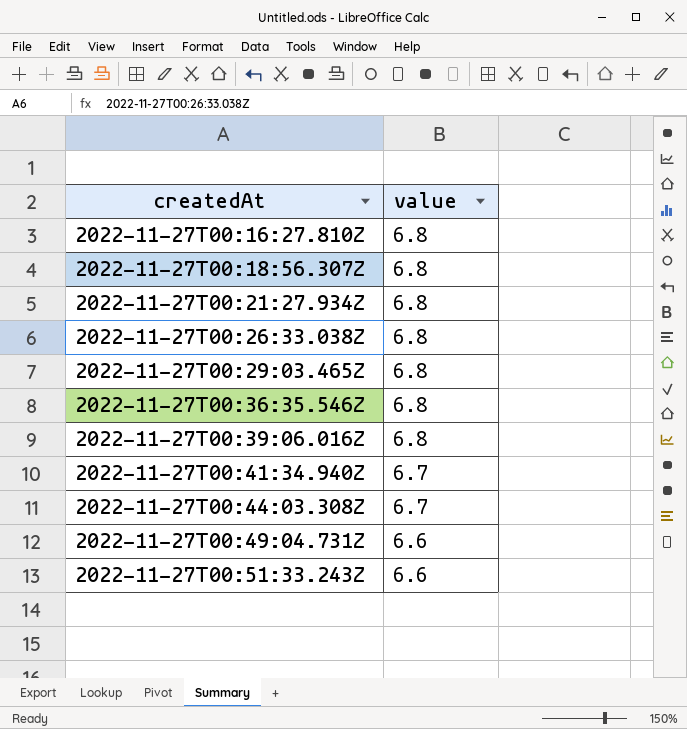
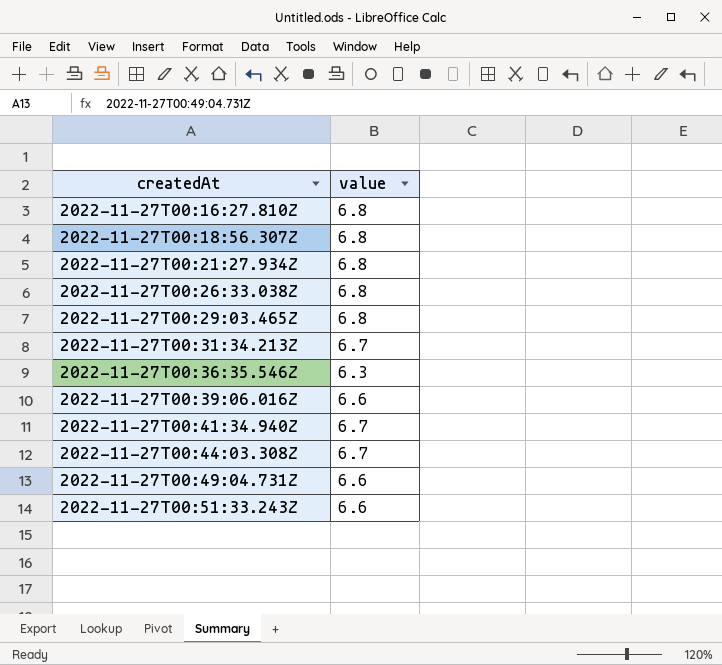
row 2022-11-27T00:31:34.213Z: none -> 6.7
2022-11-27T00:36:35.546Z | value: 6.8 -> 6.3
2022-11-27T00:39:06.016Z | value: 6.8 -> 6.6

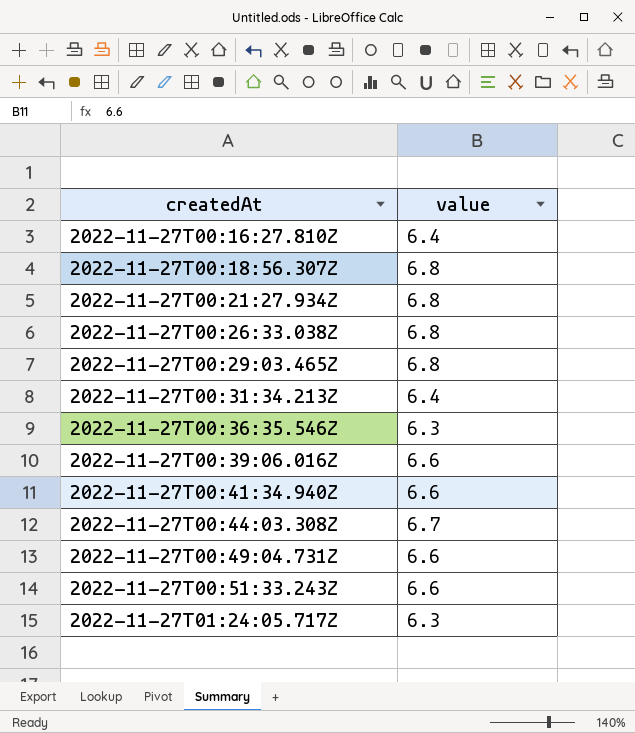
2022-11-27T00:16:27.810Z | value: 6.8 -> 6.4
2022-11-27T00:31:34.213Z | value: 6.7 -> 6.4
2022-11-27T00:41:34.940Z | value: 6.7 -> 6.6
row 2022-11-27T01:24:05.717Z: none -> 6.3

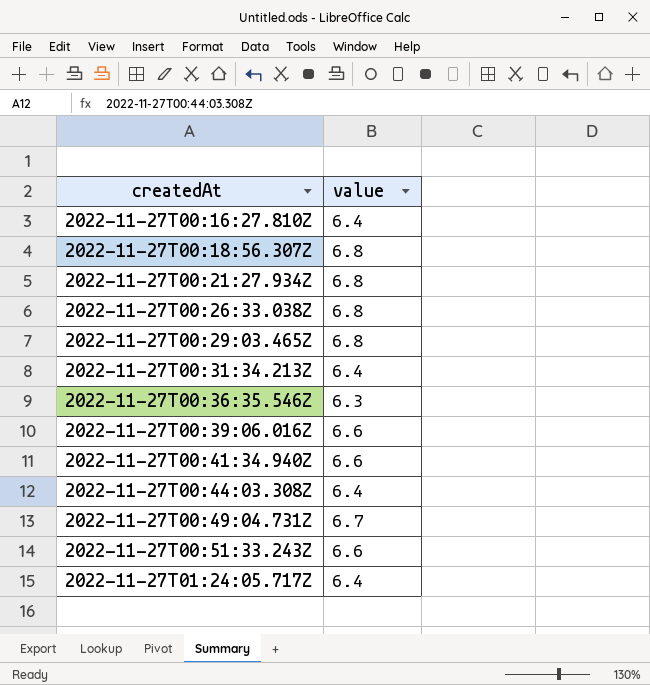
2022-11-27T00:44:03.308Z | value: 6.7 -> 6.4
2022-11-27T00:49:04.731Z | value: 6.6 -> 6.7
2022-11-27T01:24:05.717Z | value: 6.3 -> 6.4

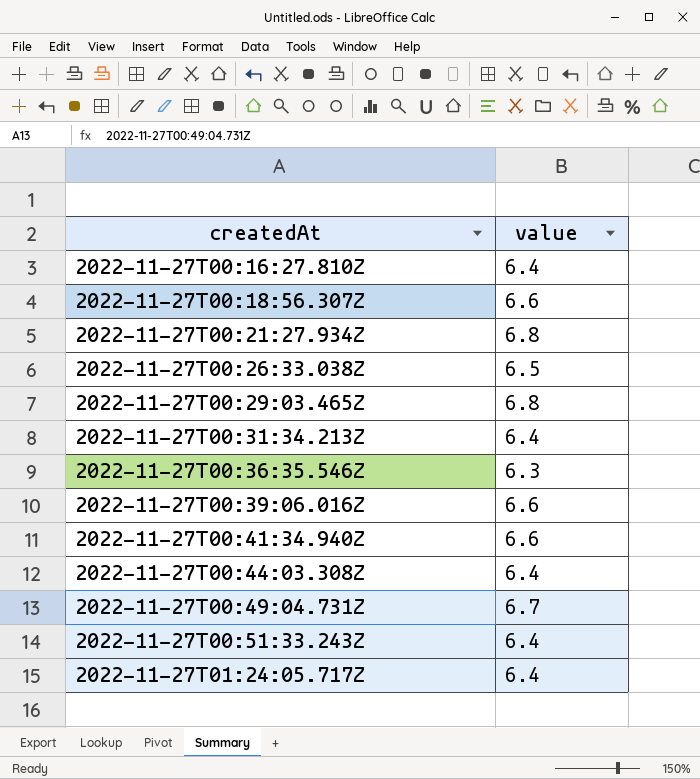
2022-11-27T00:18:56.307Z | value: 6.8 -> 6.6
2022-11-27T00:26:33.038Z | value: 6.8 -> 6.5
2022-11-27T00:51:33.243Z | value: 6.6 -> 6.4

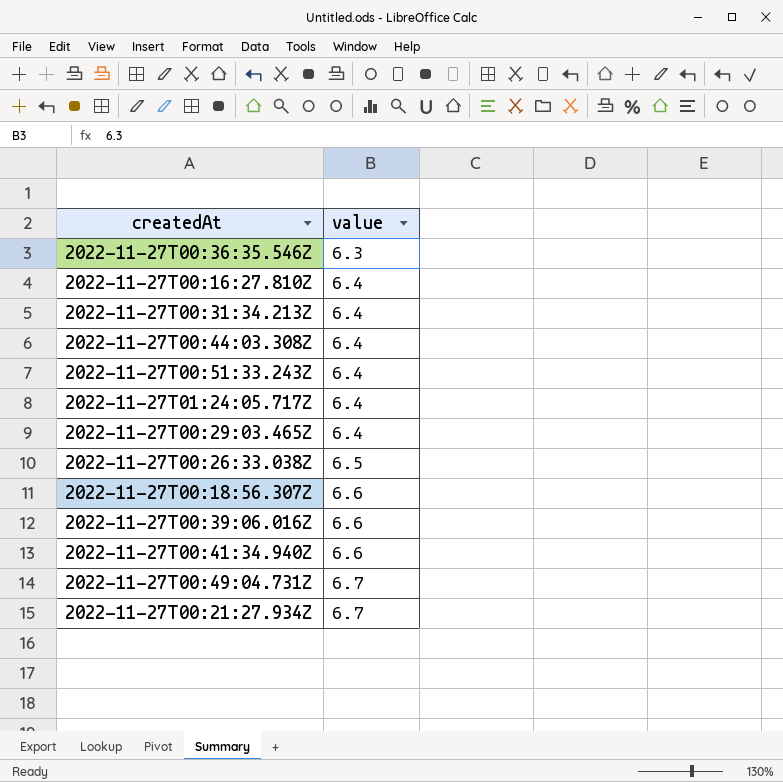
row order: createdAt ascending -> value ascending
2022-11-27T00:29:03.465Z | value: 6.8 -> 6.4
2022-11-27T00:21:27.934Z | value: 6.8 -> 6.7

